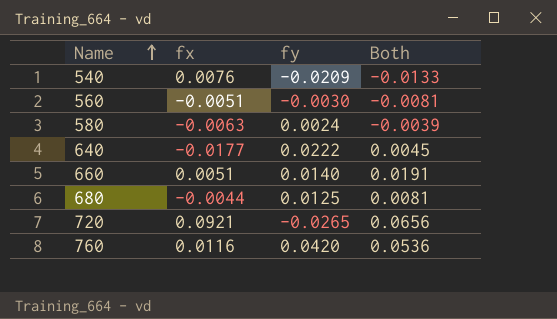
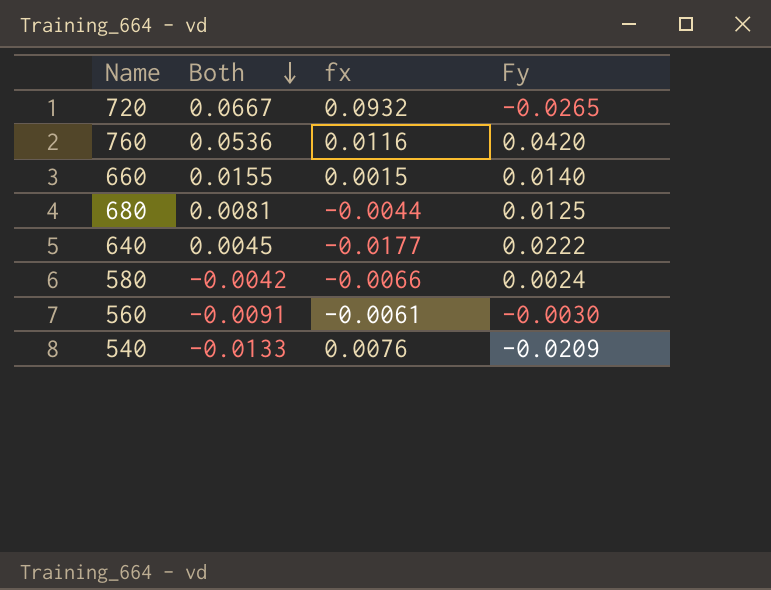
row order: Name ascending -> Both descending
column Both | position: 4 -> 2
column name: fy -> Fy
720 | Both: 0.0656 -> 0.0667
720 | fx: 0.0921 -> 0.0932
660 | Both: 0.0191 -> 0.0155
660 | fx: 0.0051 -> 0.0015
580 | Both: -0.0039 -> -0.0042
580 | fx: -0.0063 -> -0.0066
560 | Both: -0.0081 -> -0.0091
560 | fx: -0.0051 -> -0.0061

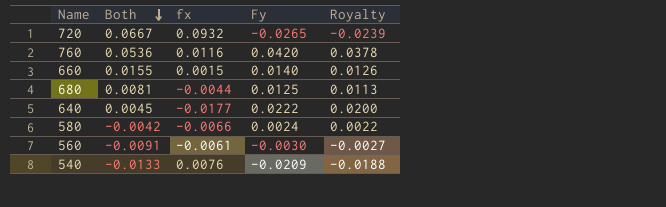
column Royalty | formula: none -> [Fy] * 0.9

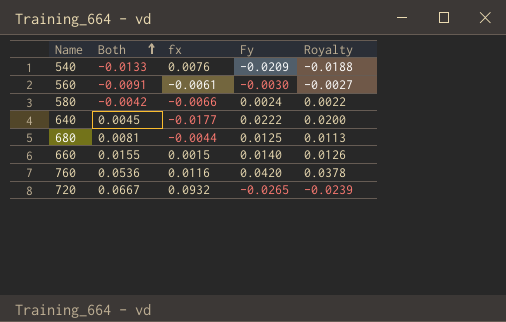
row order: Both descending -> Both ascending

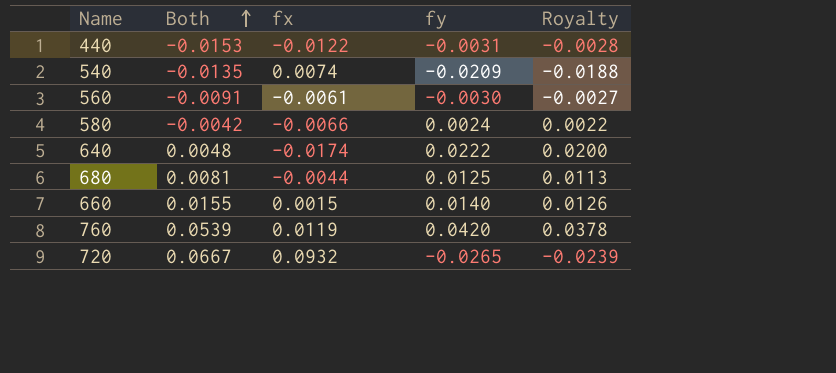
column name: Fy -> fy
row 440: none -> -0.0153 | -0.0122 | -0.0031 | -0.0028
540 | Both: -0.0133 -> -0.0135
540 | fx: 0.0076 -> 0.0074
640 | Both: 0.0045 -> 0.0048
640 | fx: -0.0177 -> -0.0174
760 | Both: 0.0536 -> 0.0539
760 | fx: 0.0116 -> 0.0119

